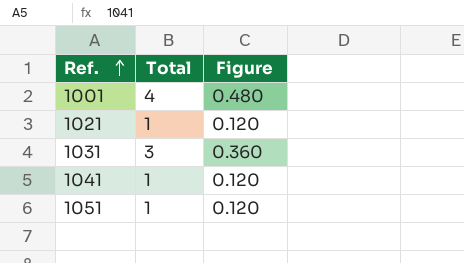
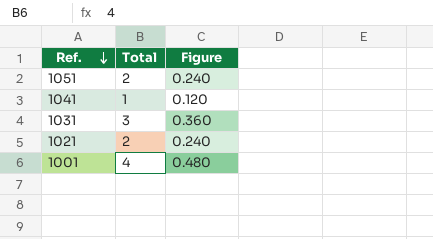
row order: Ref. ascending -> Ref. descending
1051 | Total: 1 -> 2
1051 | Figure: 0.120 -> 0.240
1021 | Total: 1 -> 2
1021 | Figure: 0.120 -> 0.240

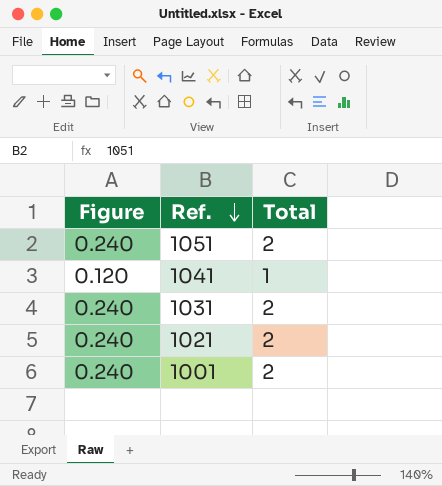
column Figure | position: 3 -> 1
1031 | Figure: 0.360 -> 0.240
1031 | Total: 3 -> 2
1001 | Figure: 0.480 -> 0.240
1001 | Total: 4 -> 2

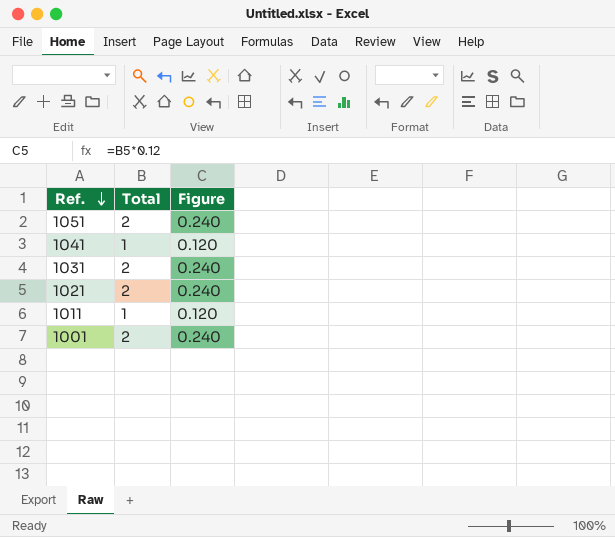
column Figure | position: 1 -> 3
row 1011: none -> 1 | 0.120

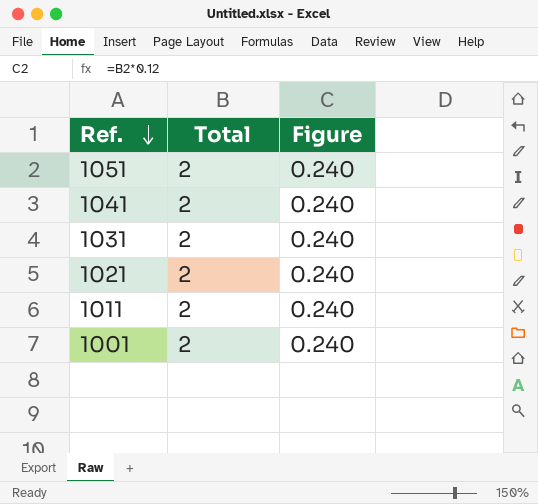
1041 | Total: 1 -> 2
1041 | Figure: 0.120 -> 0.240
1011 | Total: 1 -> 2
1011 | Figure: 0.120 -> 0.240

